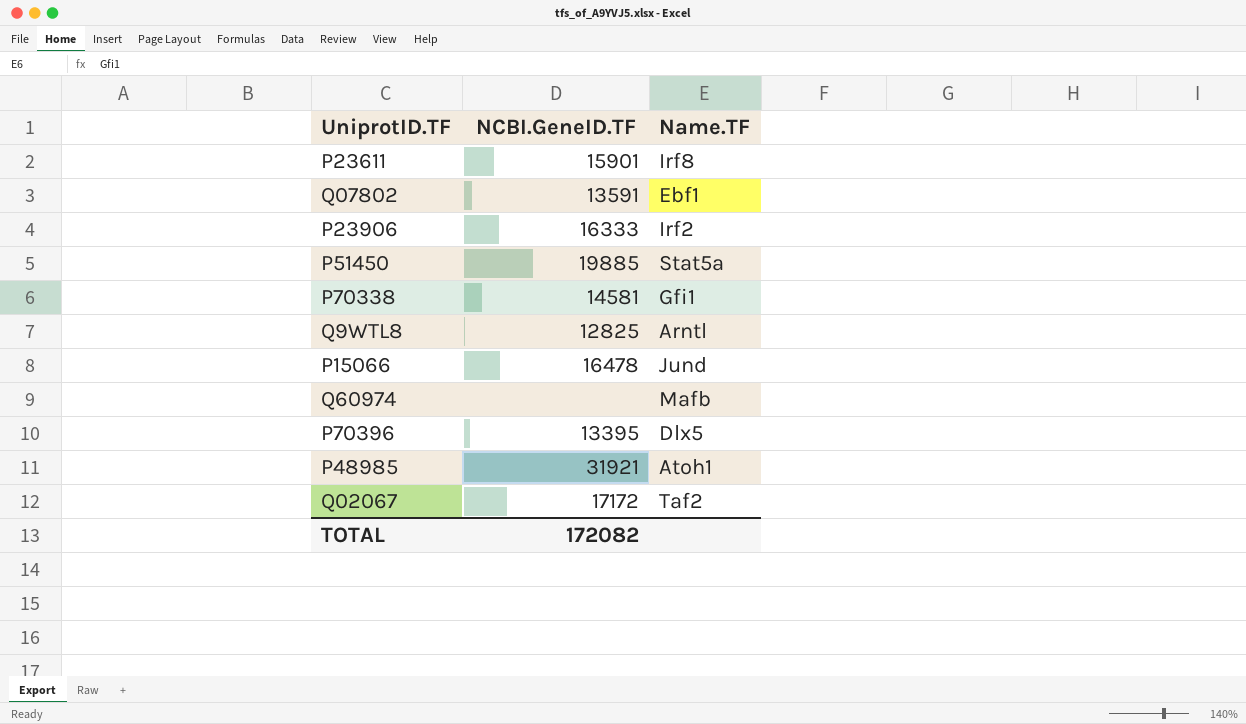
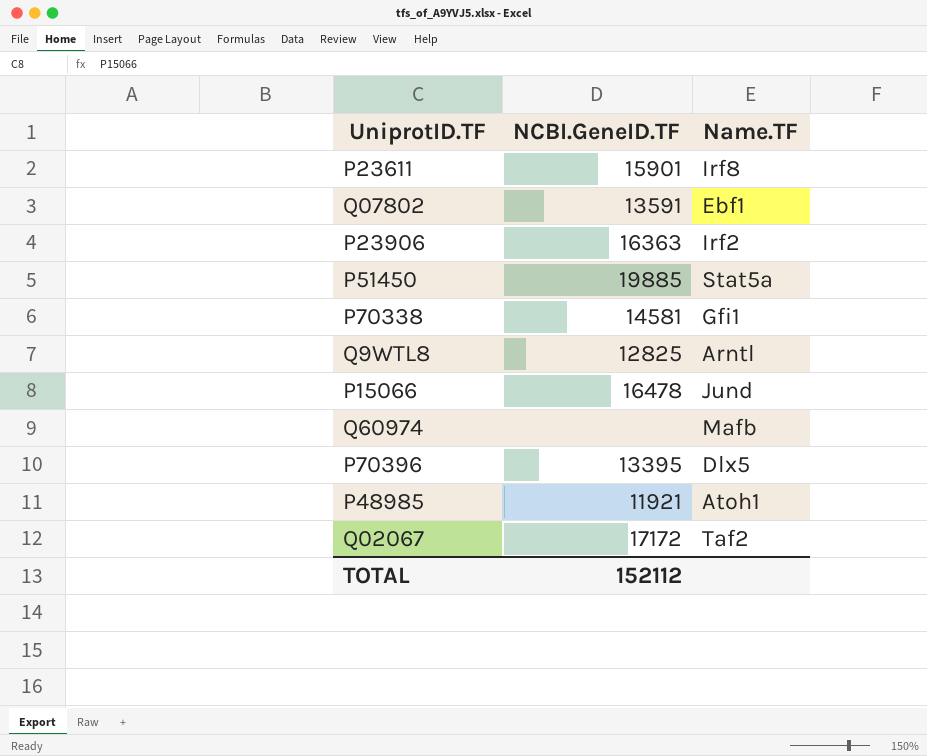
P23906 | NCBI.GeneID.TF: 16333 -> 16363
P48985 | NCBI.GeneID.TF: 31921 -> 11921
TOTAL | NCBI.GeneID.TF: 172082 -> 152112

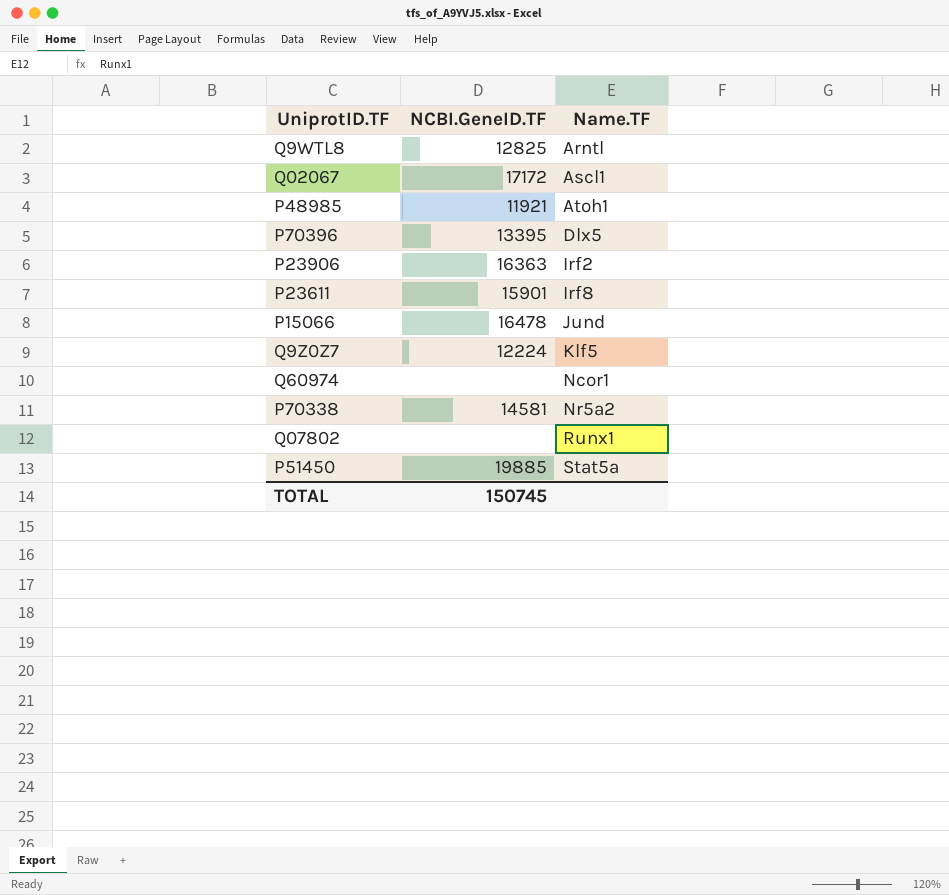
row order: none -> Name.TF ascending
Q02067 | Name.TF: Taf2 -> Ascl1
row Q9Z0Z7: none -> 12224 | Klf5
Q60974 | Name.TF: Mafb -> Ncor1
P70338 | Name.TF: Gfi1 -> Nr5a2
Q07802 | NCBI.GeneID.TF: 13591 -> none
Q07802 | Name.TF: Ebf1 -> Runx1
TOTAL | NCBI.GeneID.TF: 152112 -> 150745

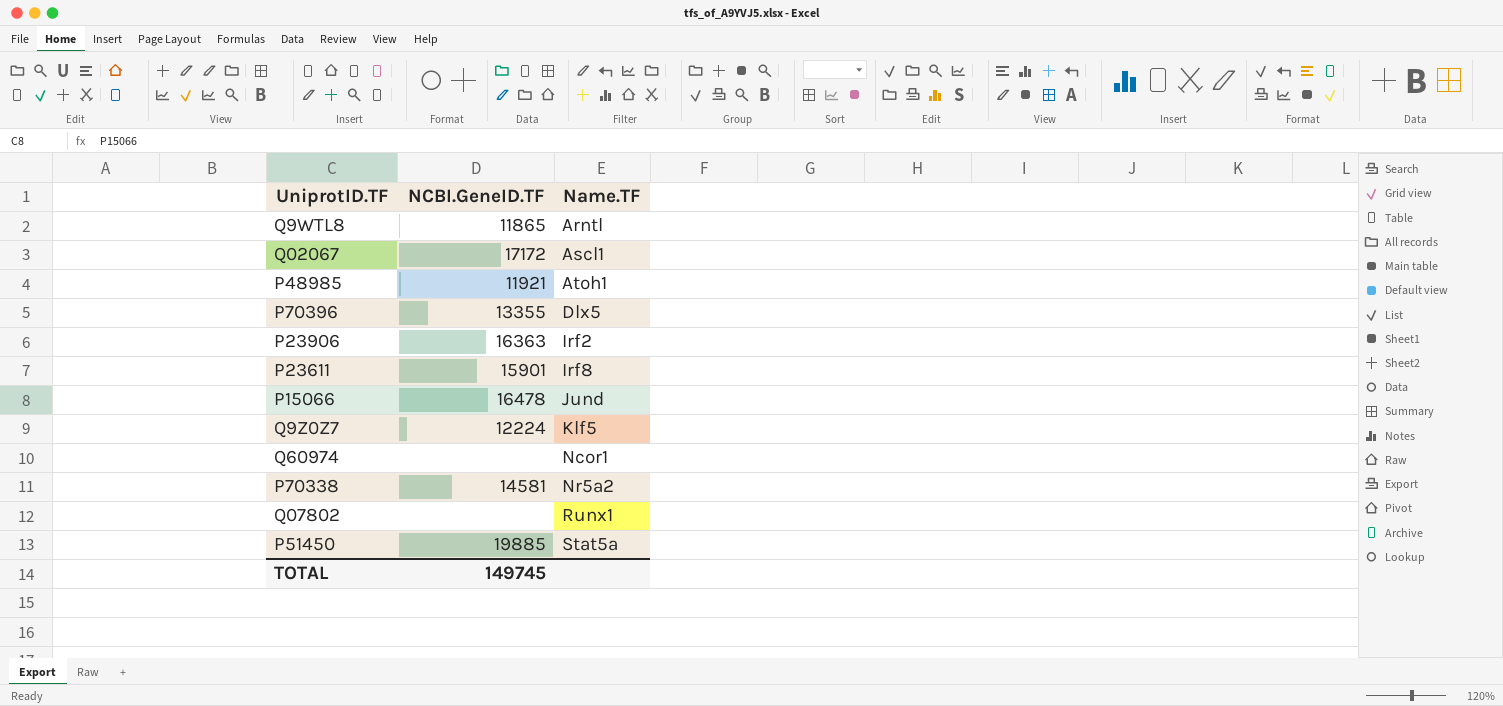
Q9WTL8 | NCBI.GeneID.TF: 12825 -> 11865
P70396 | NCBI.GeneID.TF: 13395 -> 13355
TOTAL | NCBI.GeneID.TF: 150745 -> 149745

